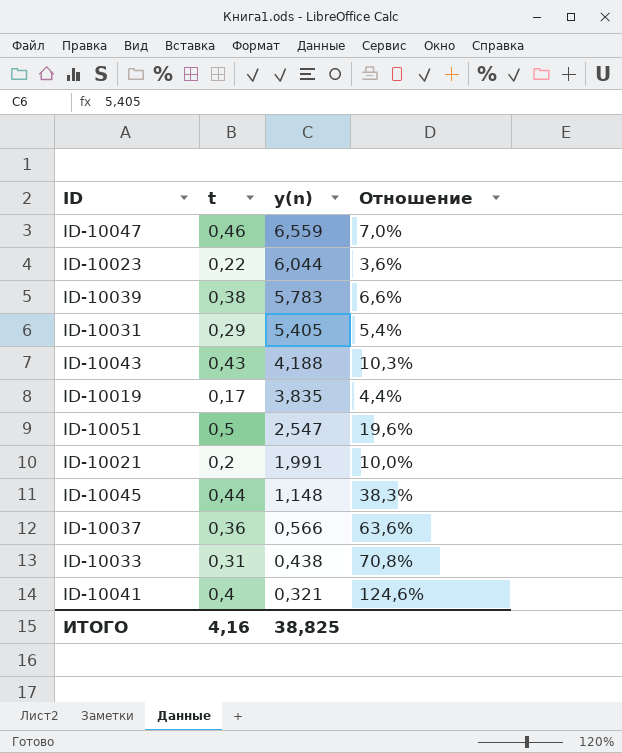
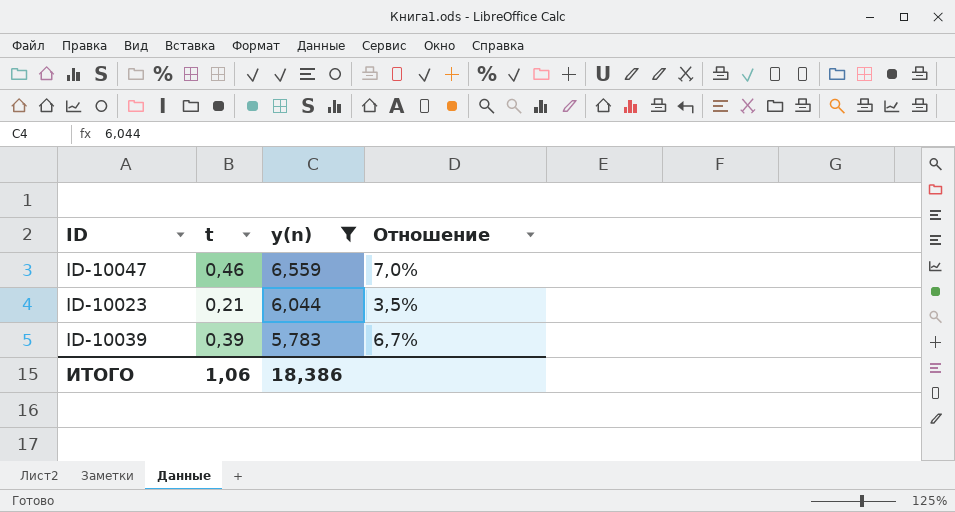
filter: none -> y(n) >= 5,783
ID-10023 | t: 0,22 -> 0,21
ID-10023 | Отношение: 3,6% -> 3,5%
ID-10039 | t: 0,38 -> 0,39
ID-10039 | Отношение: 6,6% -> 6,7%
ИТОГО | t: 4,16 -> 1,06
ИТОГО | y(n): 38,825 -> 18,386

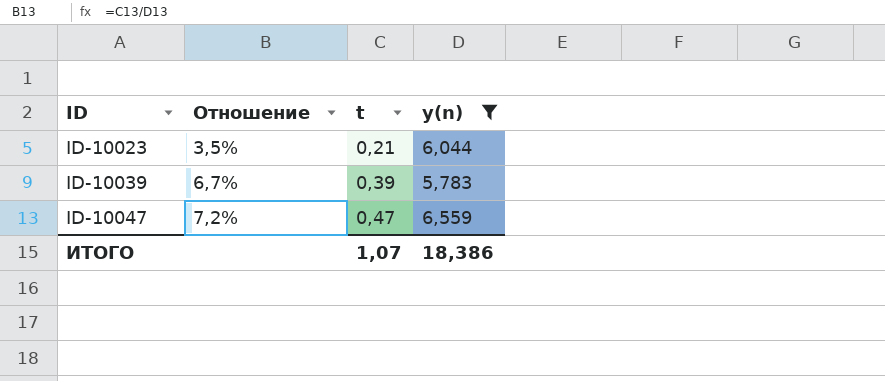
row order: y(n) descending -> ID ascending
column Отношение | position: 4 -> 2
ID-10047 | Отношение: 7,0% -> 7,2%
ID-10047 | t: 0,46 -> 0,47
ИТОГО | t: 1,06 -> 1,07

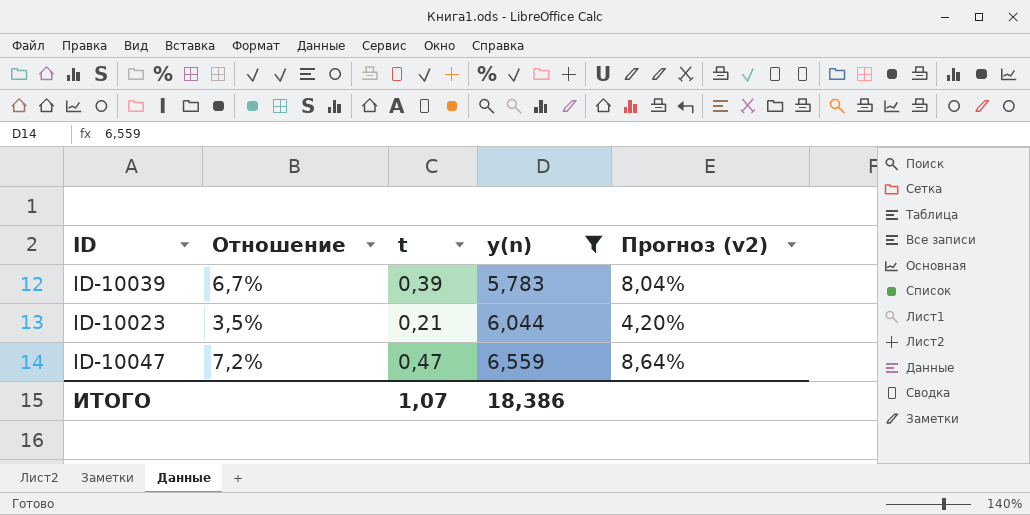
row order: ID ascending -> y(n) ascending
column Прогноз (v2) | formula: none -> [Отношение] * 1,2

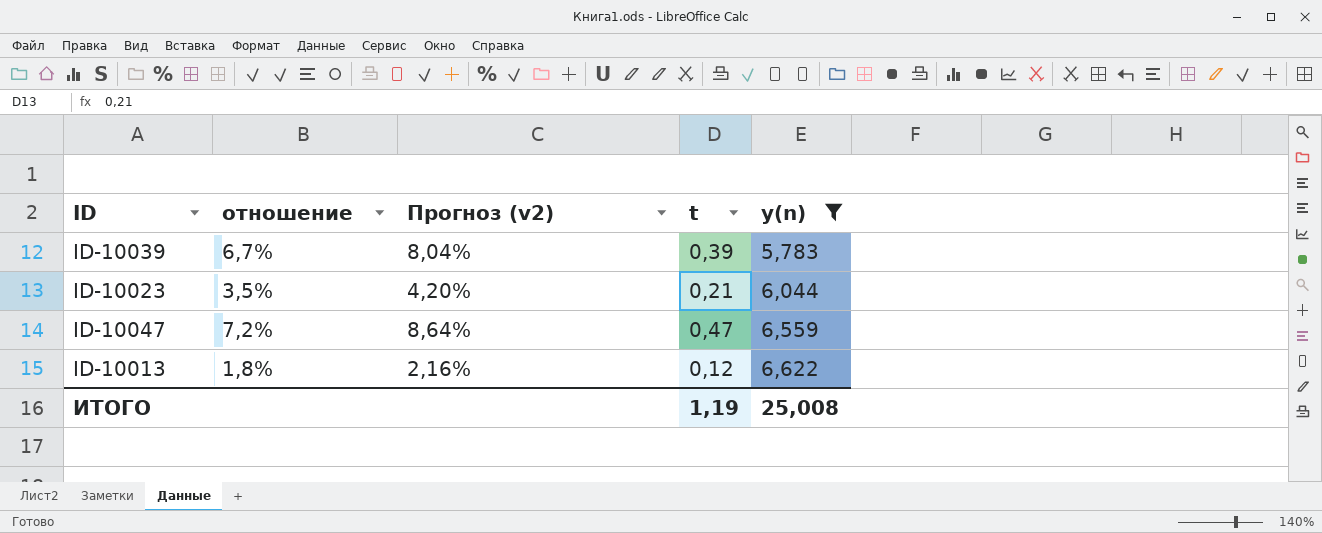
column name: Отношение -> отношение
column Прогноз (v2) | position: 5 -> 3
row ID-10013: none -> 1,8% | 2,16% | 0,12 | 6,622
ИТОГО | t: 1,07 -> 1,19
ИТОГО | y(n): 18,386 -> 25,008

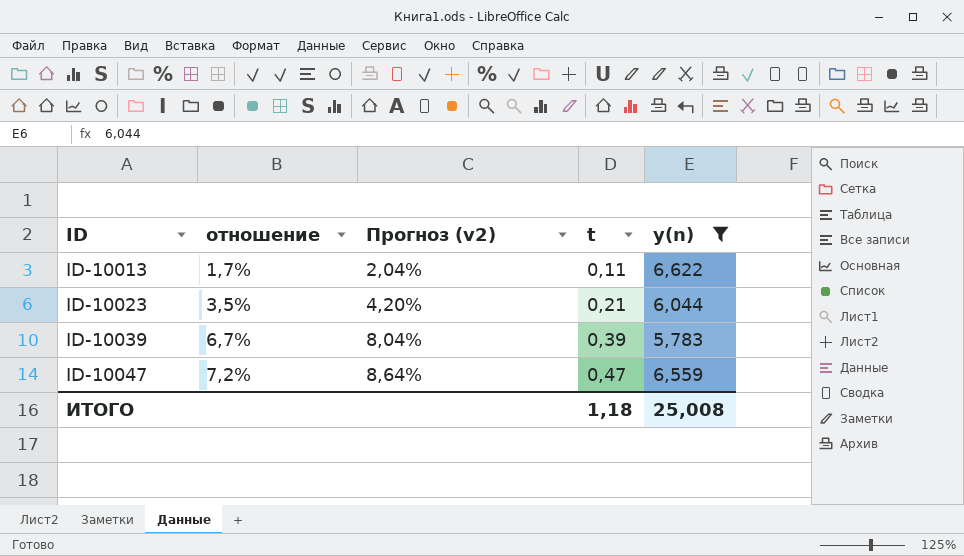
row order: y(n) ascending -> ID ascending
ID-10013 | отношение: 1,8% -> 1,7%
ID-10013 | Прогноз (v2): 2,16% -> 2,04%
ID-10013 | t: 0,12 -> 0,11
ИТОГО | t: 1,19 -> 1,18

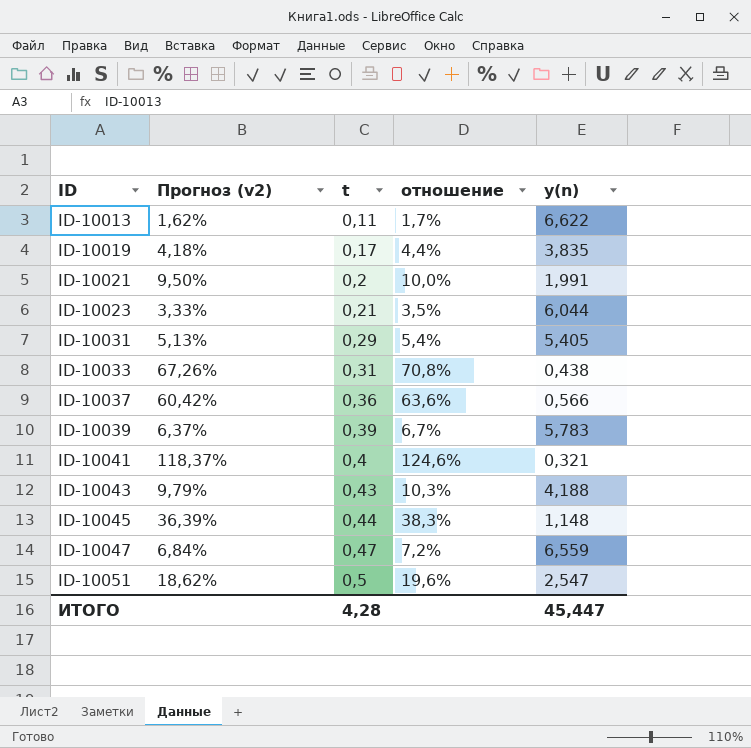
filter: y(n) >= 5,783 -> none
column Прогноз (v2) | formula: [отношение] * 1,2 -> [отношение] * 0,95
column отношение | position: 2 -> 4
ИТОГО | t: 1,18 -> 4,28
ИТОГО | y(n): 25,008 -> 45,447

